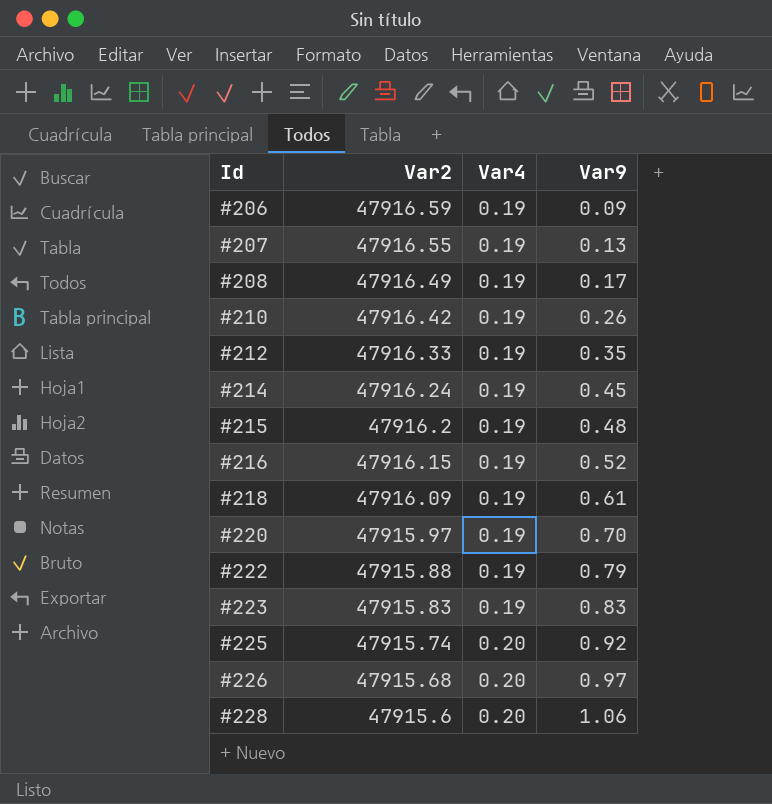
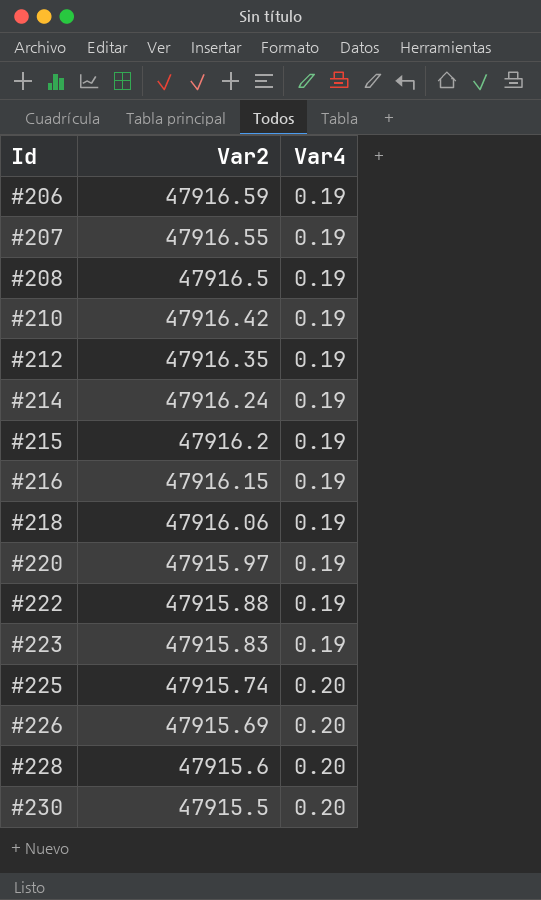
column Var9 | position: 4 -> none
#208 | Var2: 47916.49 -> 47916.5
#212 | Var2: 47916.33 -> 47916.35
#218 | Var2: 47916.09 -> 47916.06
#226 | Var2: 47915.68 -> 47915.69
row #230: none -> 47915.5 | 0.20

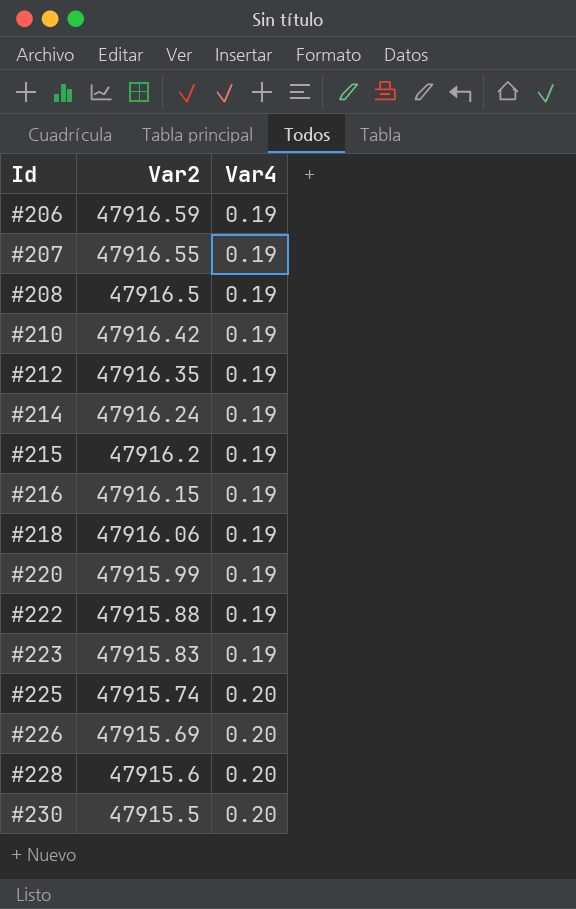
#220 | Var2: 47915.97 -> 47915.99

